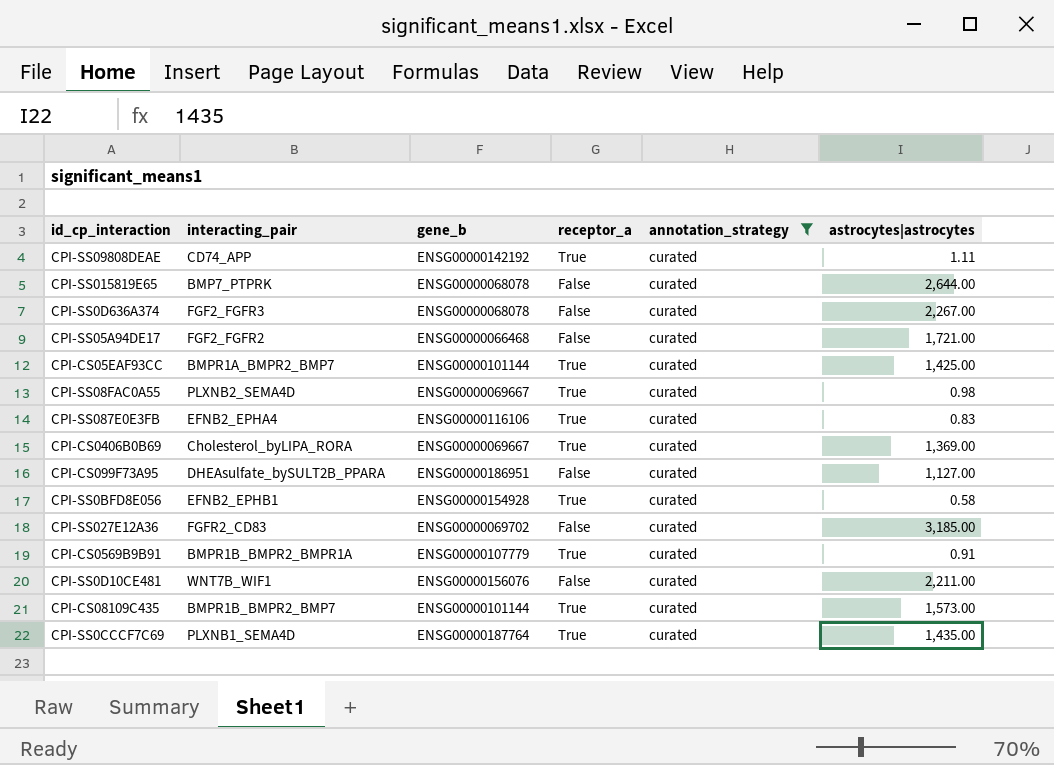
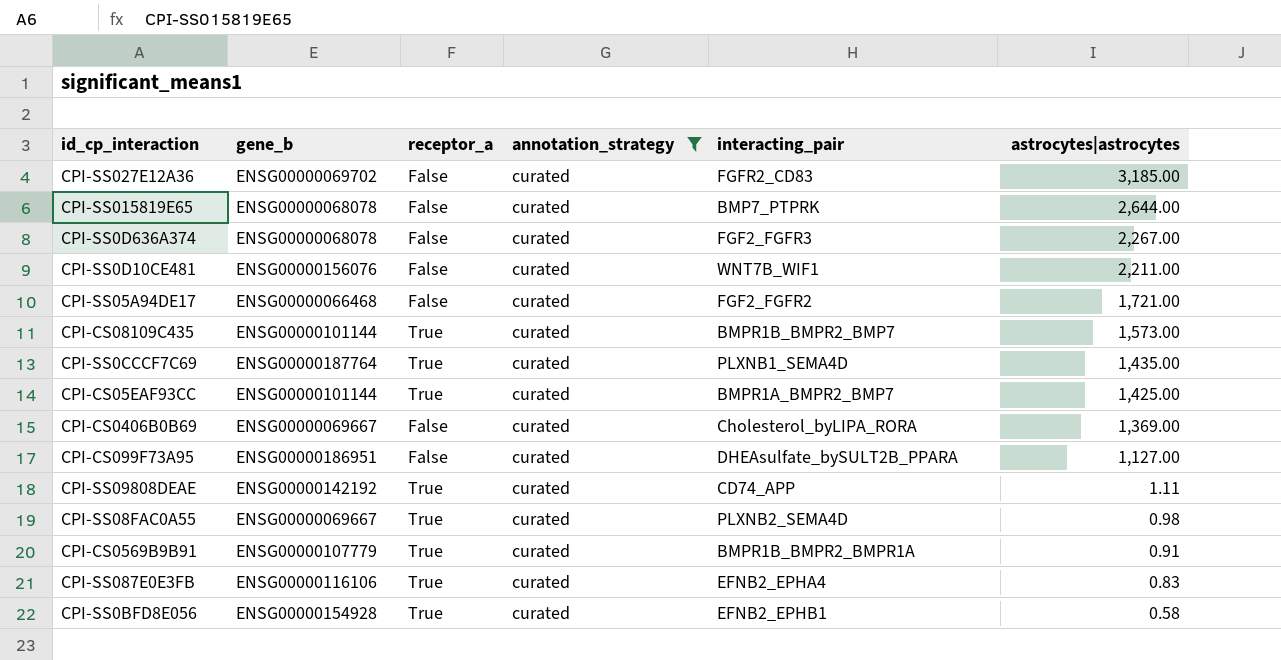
row order: none -> astrocytes|astrocytes descending
column interacting_pair | position: 2 -> 5
CPI-CS0406B0B69 | receptor_a: True -> False

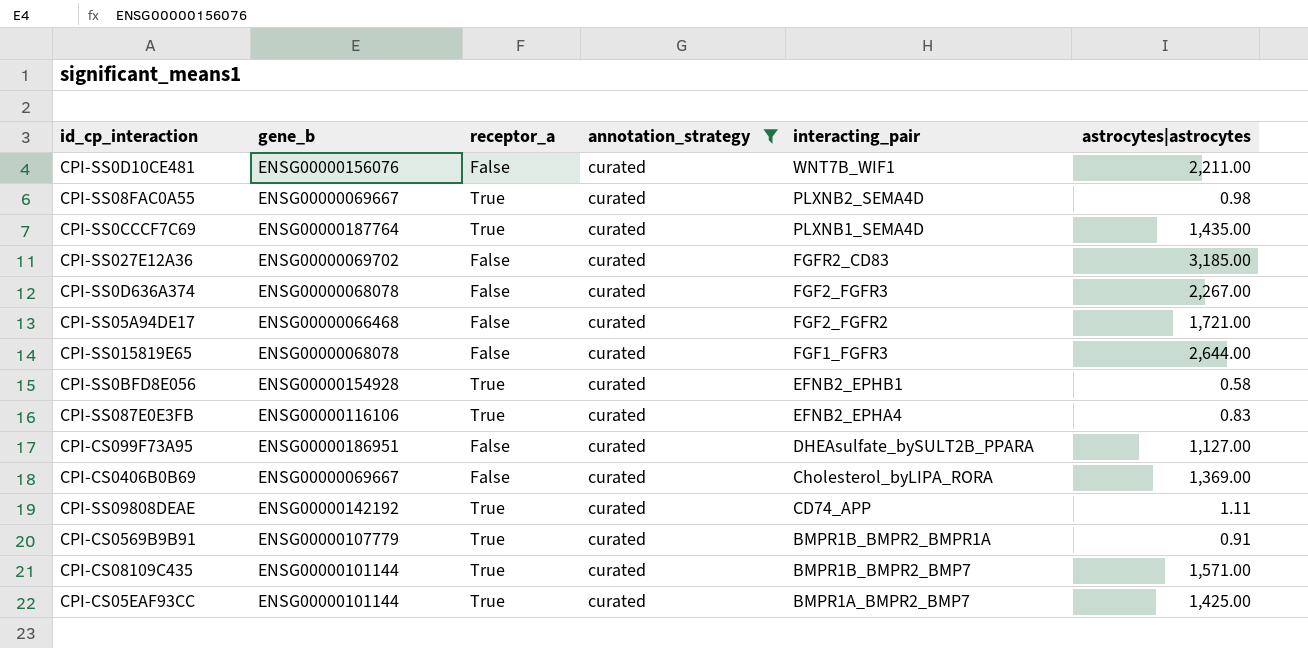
row order: astrocytes|astrocytes descending -> interacting_pair descending
CPI-SS015819E65 | interacting_pair: BMP7_PTPRK -> FGF1_FGFR3
CPI-CS08109C435 | astrocytes|astrocytes: 1,573.00 -> 1,571.00

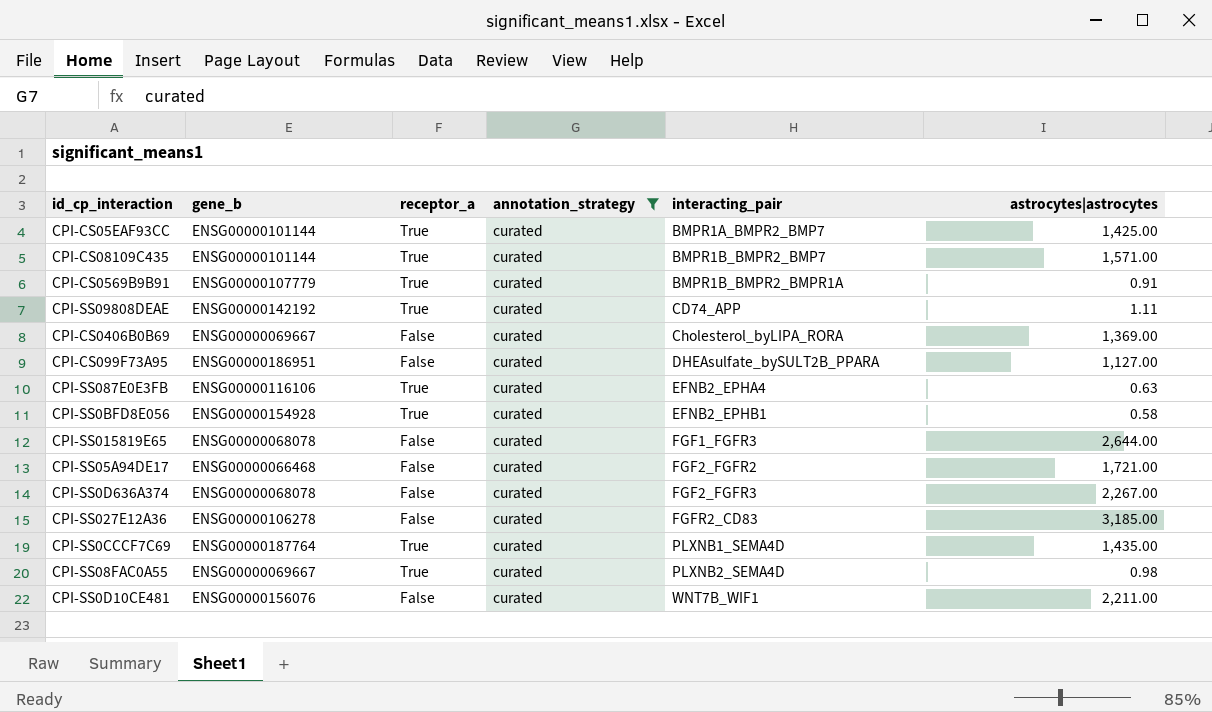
row order: interacting_pair descending -> interacting_pair ascending
CPI-SS087E0E3FB | astrocytes|astrocytes: 0.83 -> 0.63
CPI-SS027E12A36 | gene_b: ENSG00000069702 -> ENSG00000106278

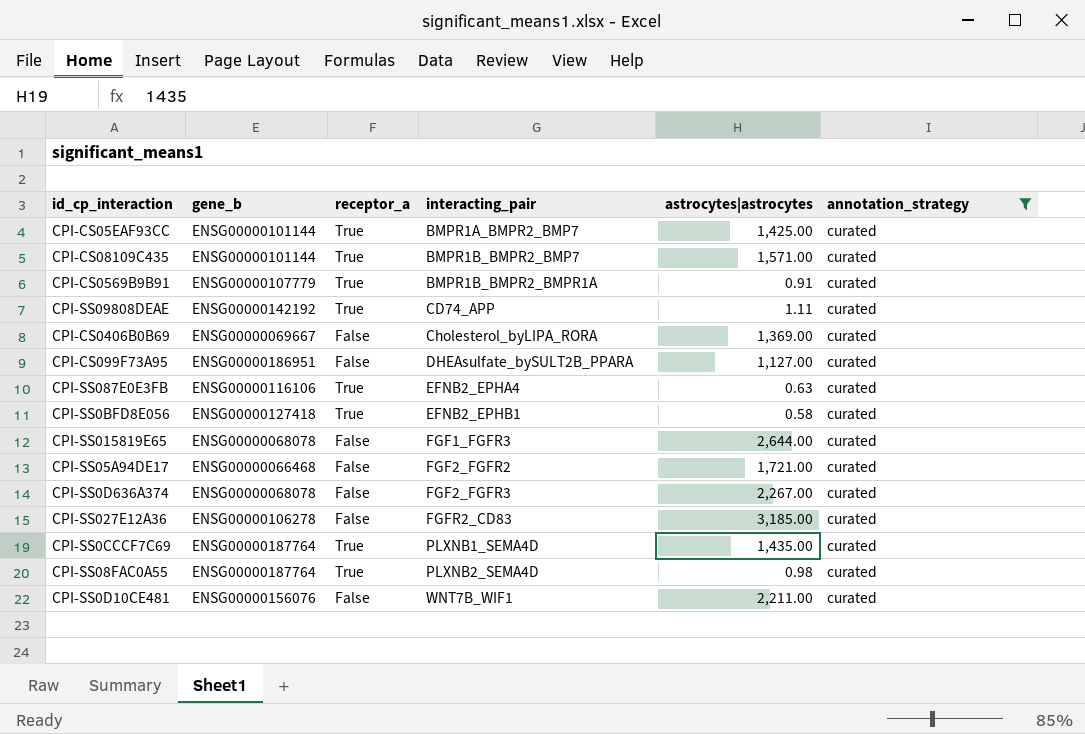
column annotation_strategy | position: 4 -> 6
CPI-SS0BFD8E056 | gene_b: ENSG00000154928 -> ENSG00000127418
CPI-SS08FAC0A55 | gene_b: ENSG00000069667 -> ENSG00000187764

